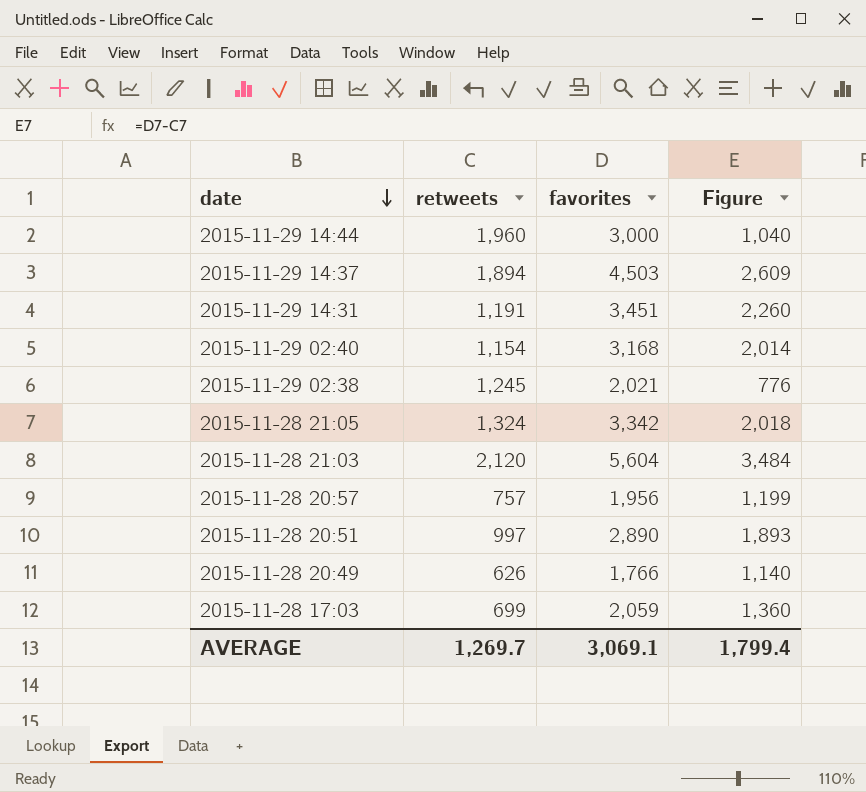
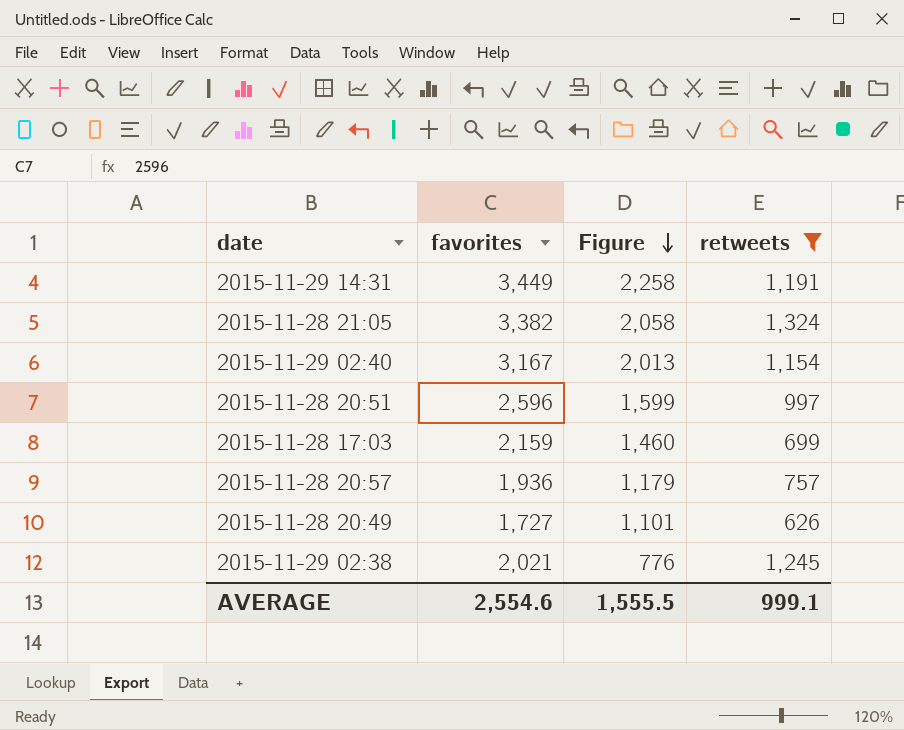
filter: none -> retweets <= 1,324
row order: date descending -> Figure descending
column retweets | position: 2 -> 4
2015-11-29 14:31 | favorites: 3,451 -> 3,449
2015-11-29 14:31 | Figure: 2,260 -> 2,258
2015-11-28 21:05 | favorites: 3,342 -> 3,382
2015-11-28 21:05 | Figure: 2,018 -> 2,058
2015-11-29 02:40 | favorites: 3,168 -> 3,167
2015-11-29 02:40 | Figure: 2,014 -> 2,013
2015-11-28 20:51 | favorites: 2,890 -> 2,596
2015-11-28 20:51 | Figure: 1,893 -> 1,599
2015-11-28 17:03 | favorites: 2,059 -> 2,159
2015-11-28 17:03 | Figure: 1,360 -> 1,460
2015-11-28 20:57 | favorites: 1,956 -> 1,936
2015-11-28 20:57 | Figure: 1,199 -> 1,179
2015-11-28 20:49 | favorites: 1,766 -> 1,727
2015-11-28 20:49 | Figure: 1,140 -> 1,101
AVERAGE | favorites: 3,069.1 -> 2,554.6
AVERAGE | Figure: 1,799.4 -> 1,555.5
AVERAGE | retweets: 1,269.7 -> 999.1

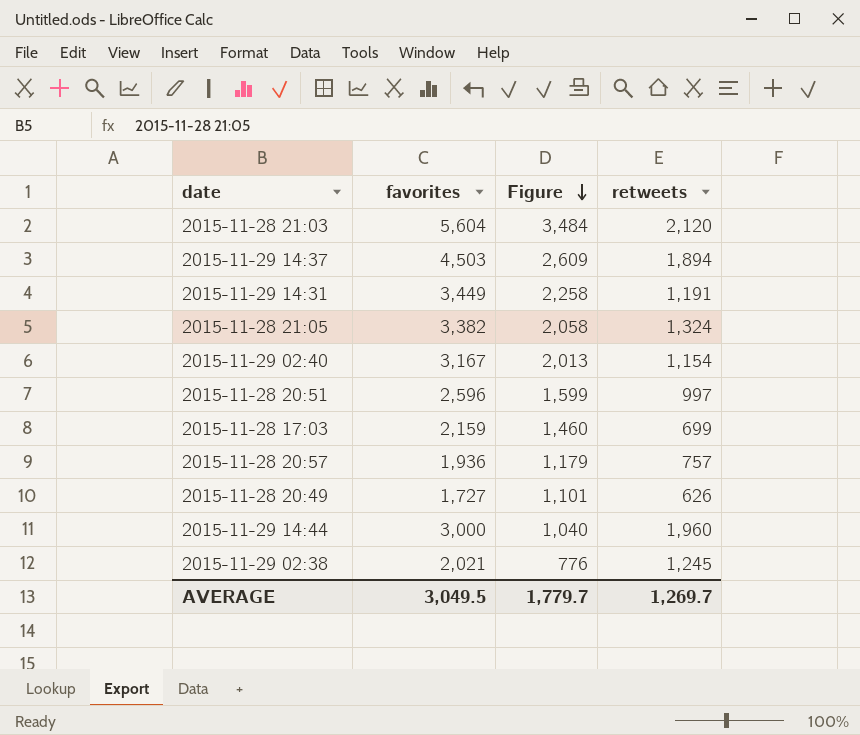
filter: retweets <= 1,324 -> none
AVERAGE | favorites: 2,554.6 -> 3,049.5
AVERAGE | Figure: 1,555.5 -> 1,779.7
AVERAGE | retweets: 999.1 -> 1,269.7

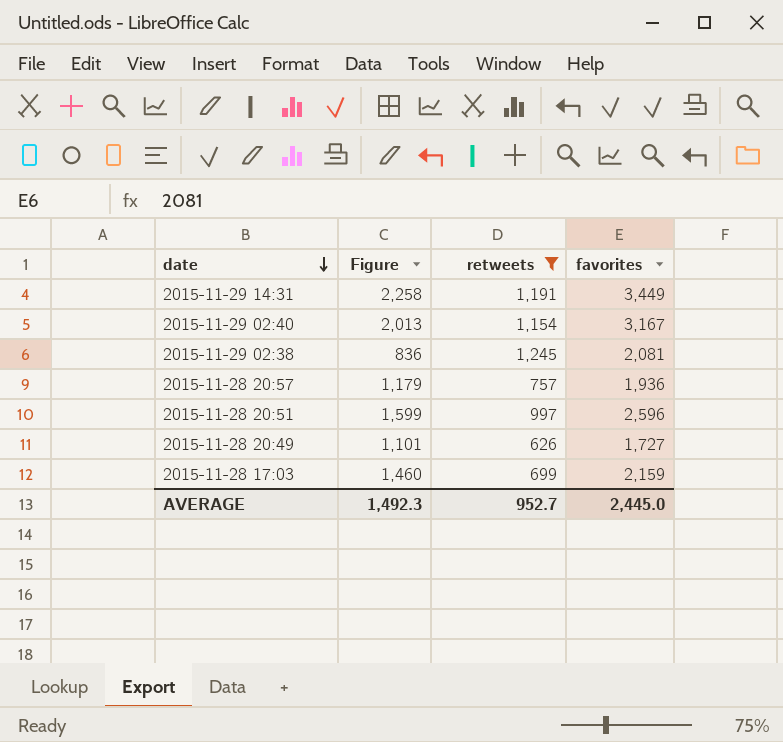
filter: none -> retweets <= 1,245
row order: Figure descending -> date descending
column favorites | position: 2 -> 4
2015-11-29 02:38 | Figure: 776 -> 836
2015-11-29 02:38 | favorites: 2,021 -> 2,081
AVERAGE | Figure: 1,779.7 -> 1,492.3
AVERAGE | retweets: 1,269.7 -> 952.7
AVERAGE | favorites: 3,049.5 -> 2,445.0

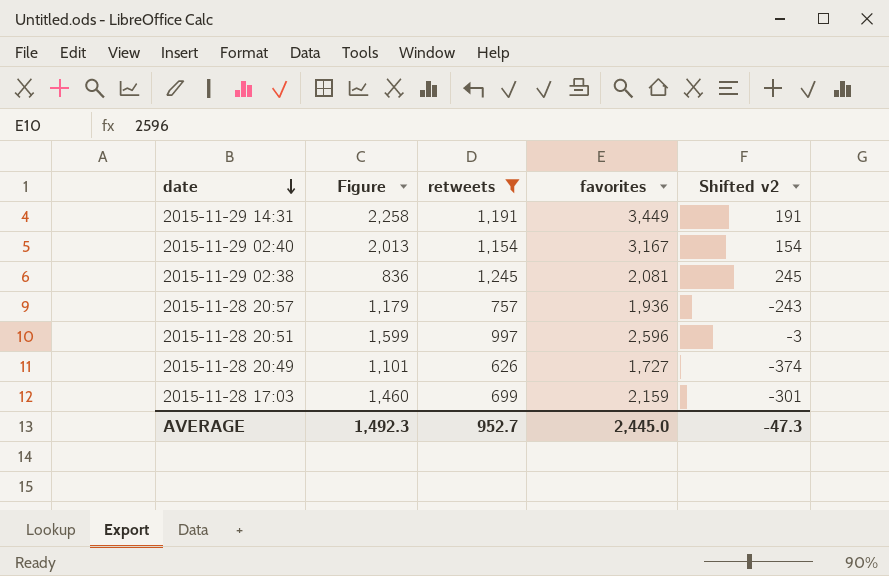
column Shifted v2 | formula: none -> [retweets] - 1000

